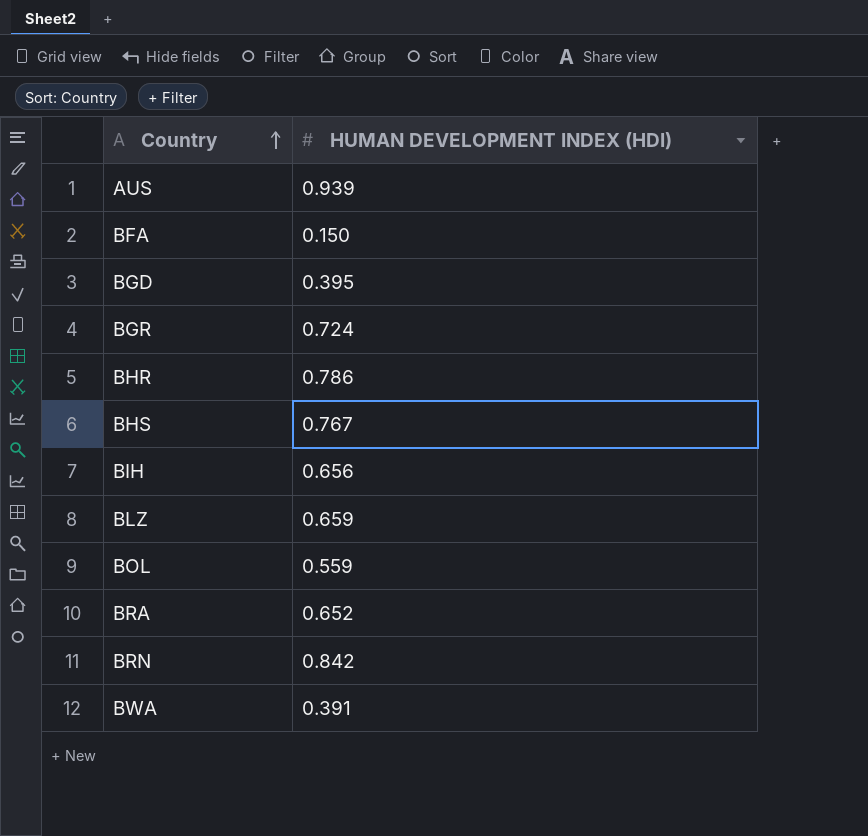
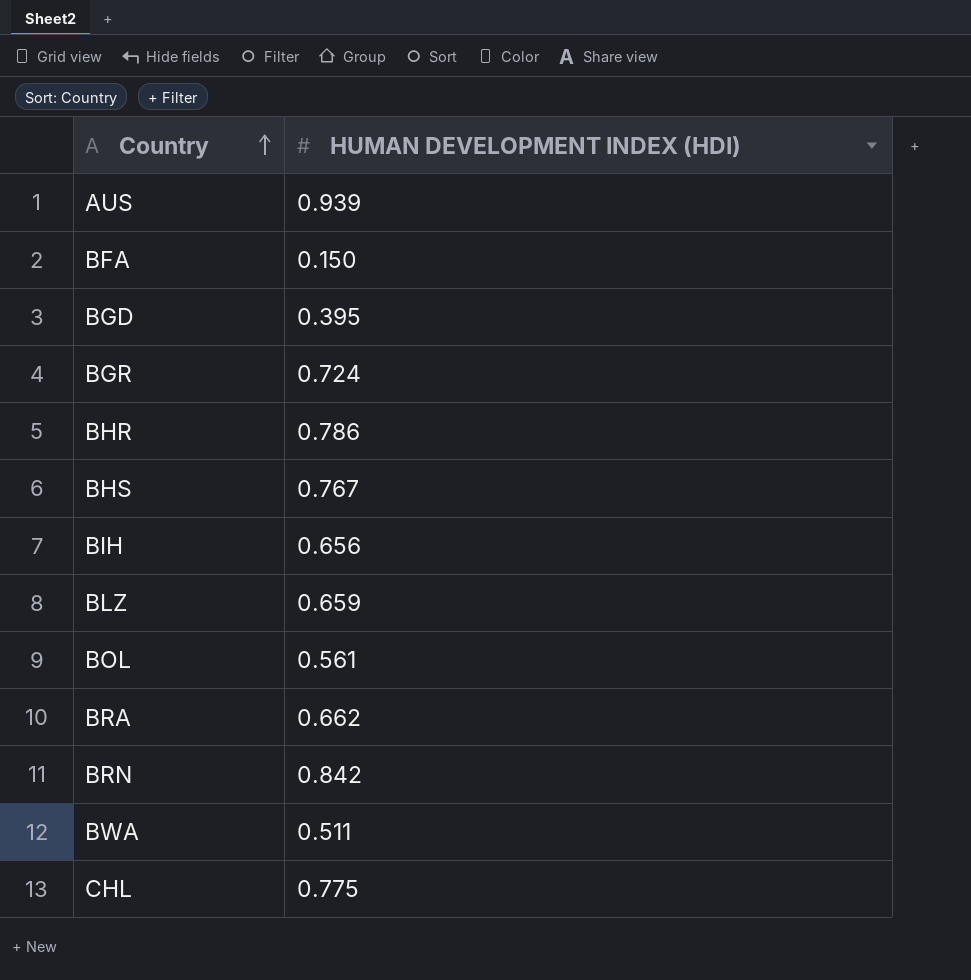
BOL | HUMAN DEVELOPMENT INDEX (HDI): 0.559 -> 0.561
BRA | HUMAN DEVELOPMENT INDEX (HDI): 0.652 -> 0.662
BWA | HUMAN DEVELOPMENT INDEX (HDI): 0.391 -> 0.511
row CHL: none -> 0.775

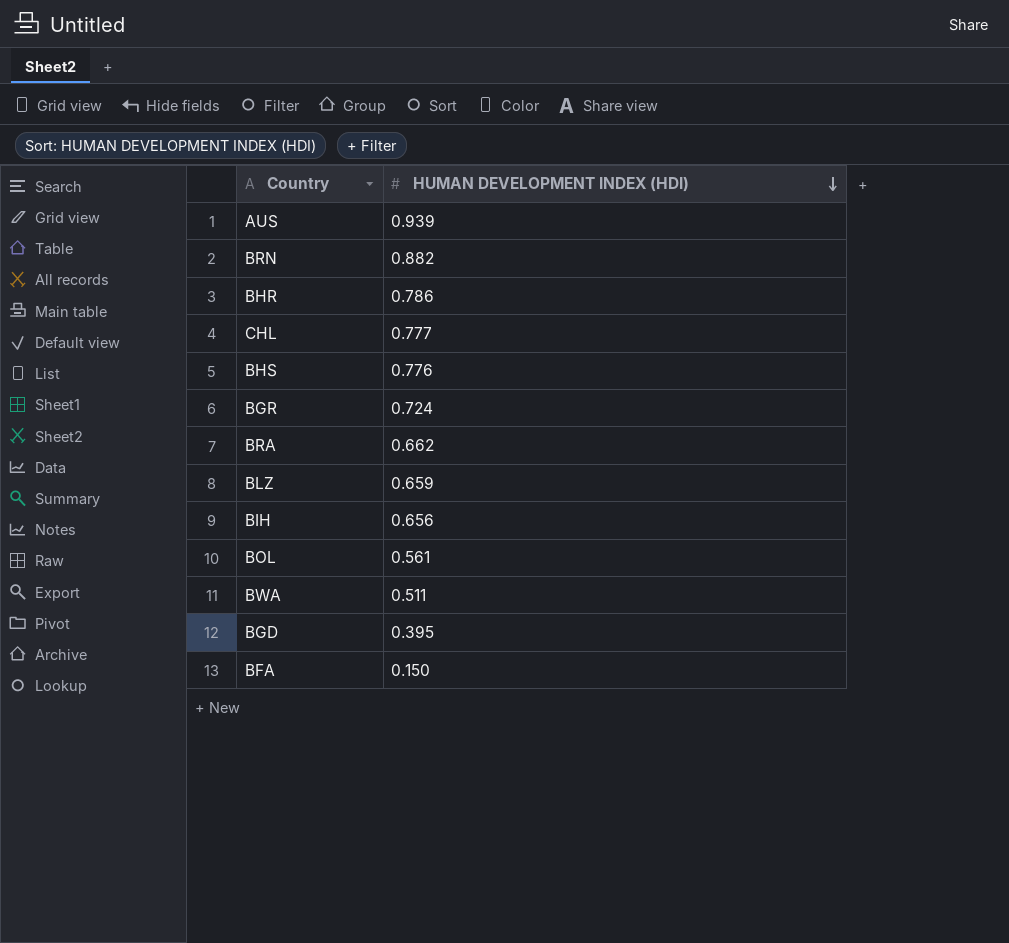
row order: Country ascending -> HUMAN DEVELOPMENT INDEX (HDI) descending
BRN | HUMAN DEVELOPMENT INDEX (HDI): 0.842 -> 0.882
CHL | HUMAN DEVELOPMENT INDEX (HDI): 0.775 -> 0.777
BHS | HUMAN DEVELOPMENT INDEX (HDI): 0.767 -> 0.776

